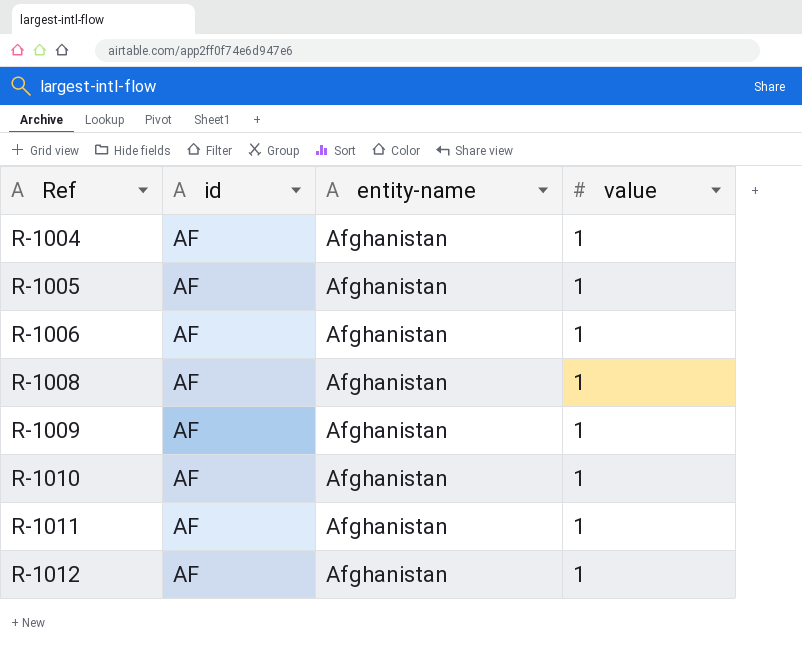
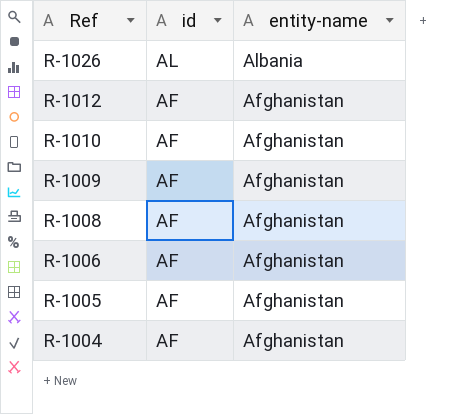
row order: Ref ascending -> Ref descending
column value | position: 4 -> none
row R-1011: AF | Afghanistan | 1 -> none
row R-1026: none -> AL | Albania

